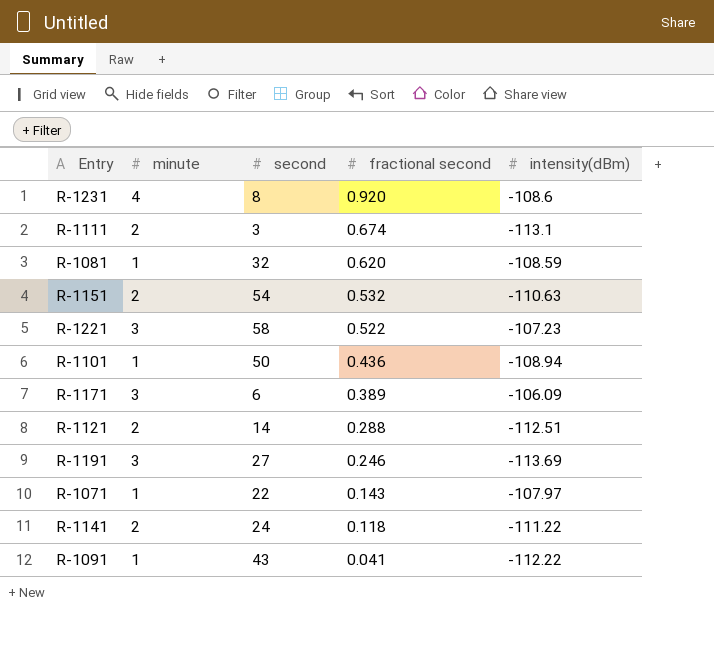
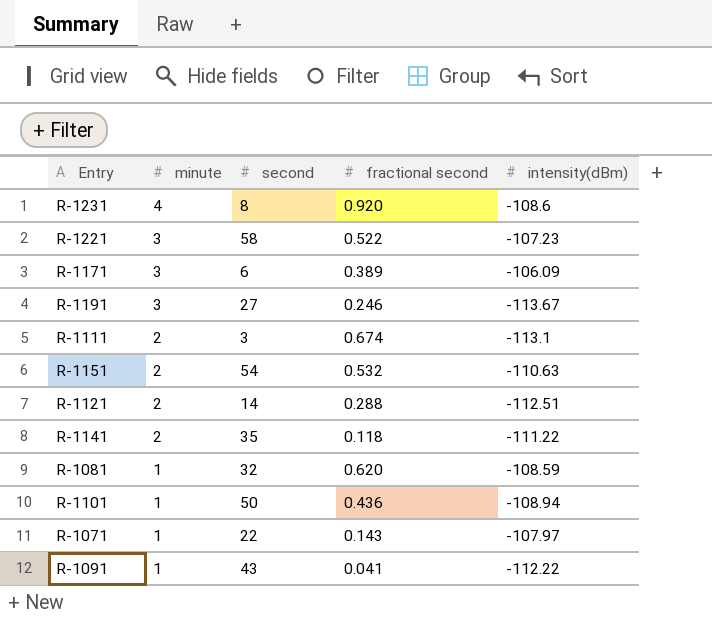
row order: fractional second descending -> minute descending
R-1191 | intensity(dBm): -113.69 -> -113.67
R-1141 | second: 24 -> 35

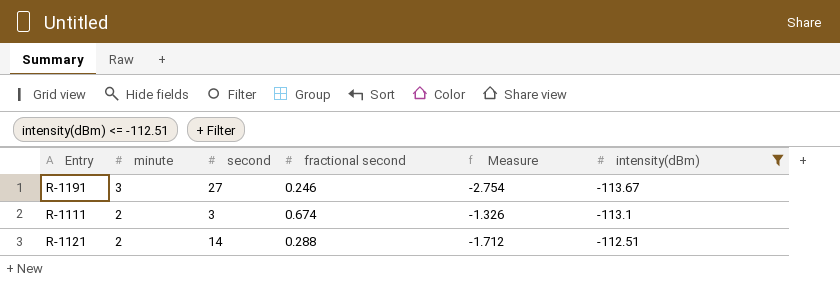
filter: none -> intensity(dBm) <= -112.51
column Measure | formula: none -> [fractional second] - [minute]

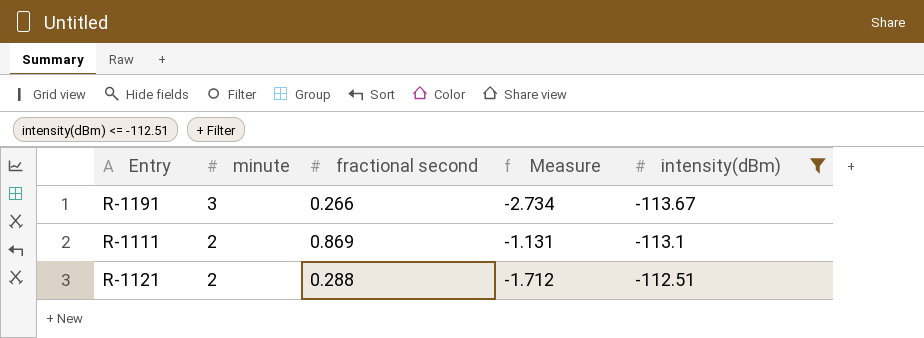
column second | position: 3 -> none
R-1191 | fractional second: 0.246 -> 0.266
R-1191 | Measure: -2.754 -> -2.734
R-1111 | fractional second: 0.674 -> 0.869
R-1111 | Measure: -1.326 -> -1.131

